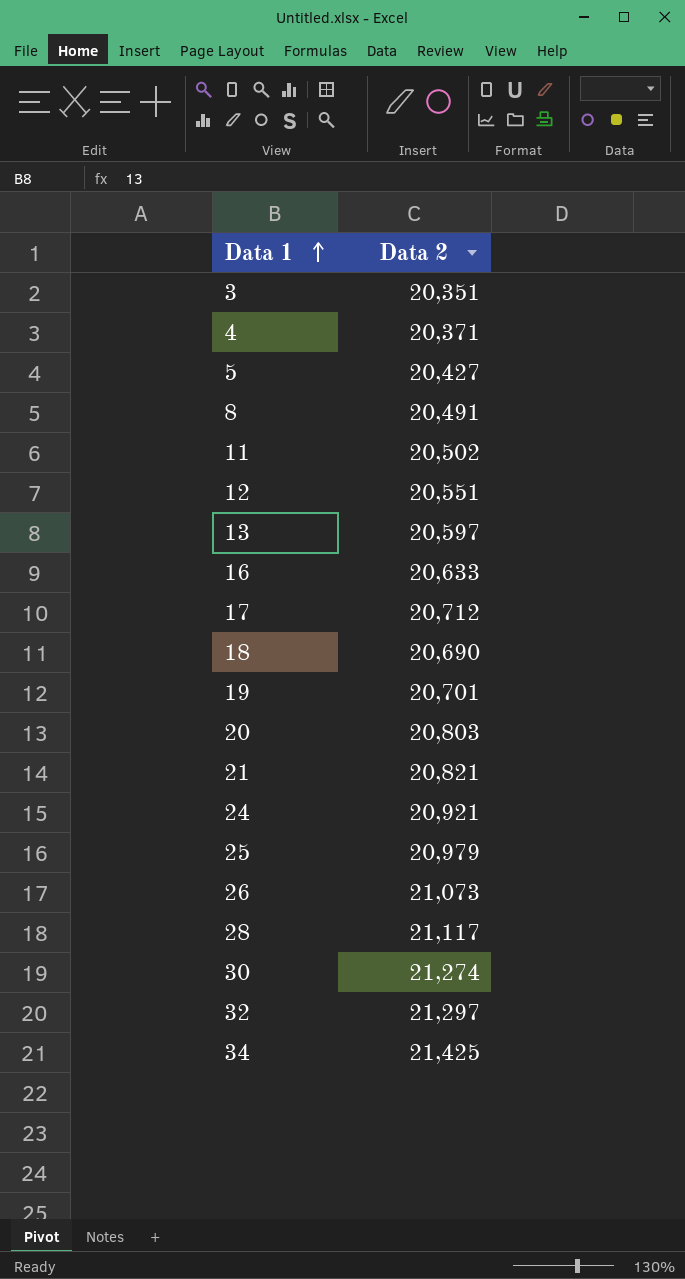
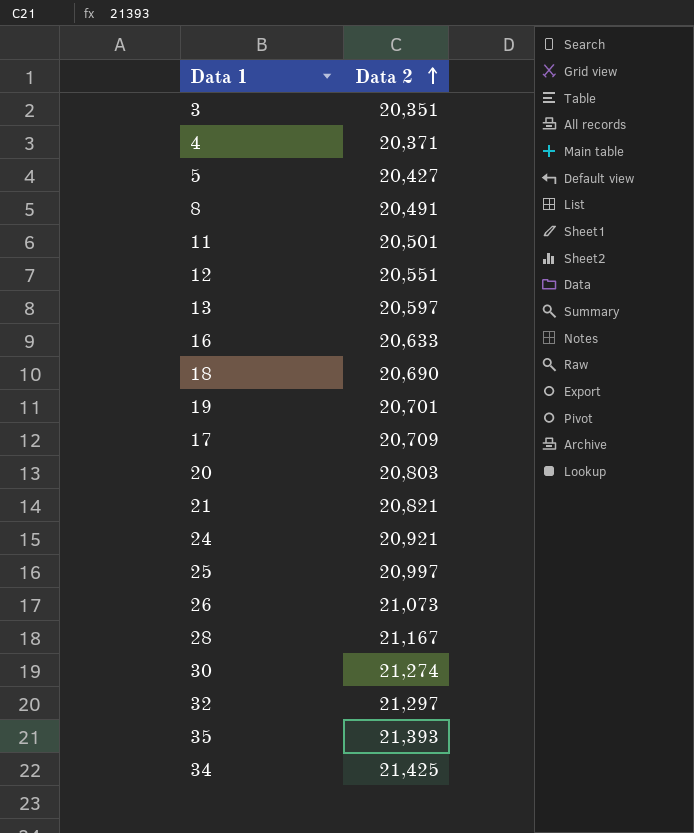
row order: Data 1 ascending -> Data 2 ascending
11 | Data 2: 20,502 -> 20,501
17 | Data 2: 20,712 -> 20,709
25 | Data 2: 20,979 -> 20,997
28 | Data 2: 21,117 -> 21,167
row 35: none -> 21,393

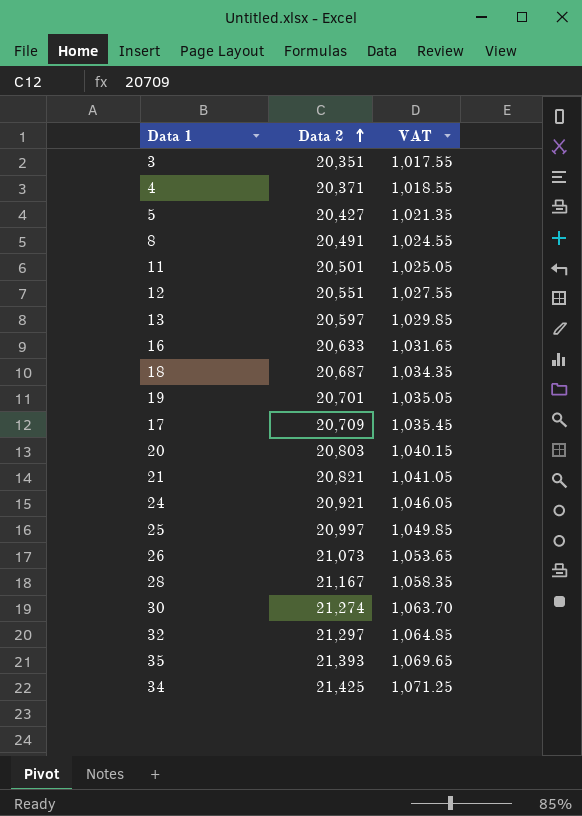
column VAT | formula: none -> [Data 2] * 0.05
18 | Data 2: 20,690 -> 20,687

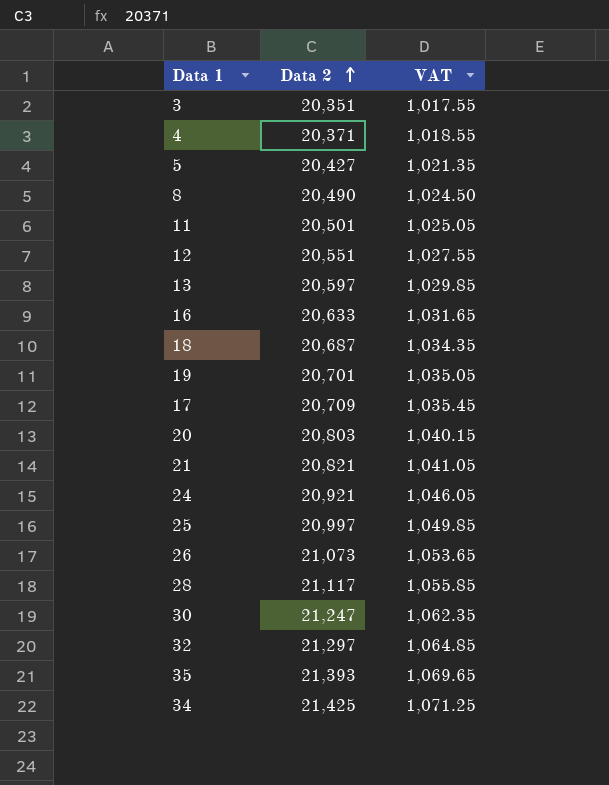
8 | Data 2: 20,491 -> 20,490
8 | VAT: 1,024.55 -> 1,024.50
28 | Data 2: 21,167 -> 21,117
28 | VAT: 1,058.35 -> 1,055.85
30 | Data 2: 21,274 -> 21,247
30 | VAT: 1,063.70 -> 1,062.35

